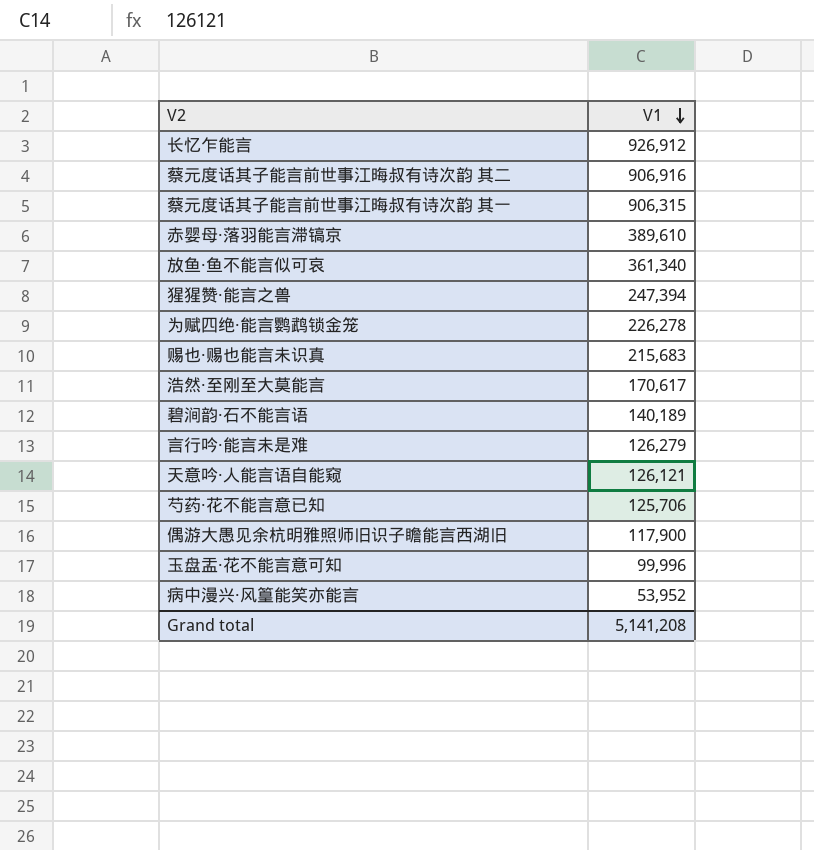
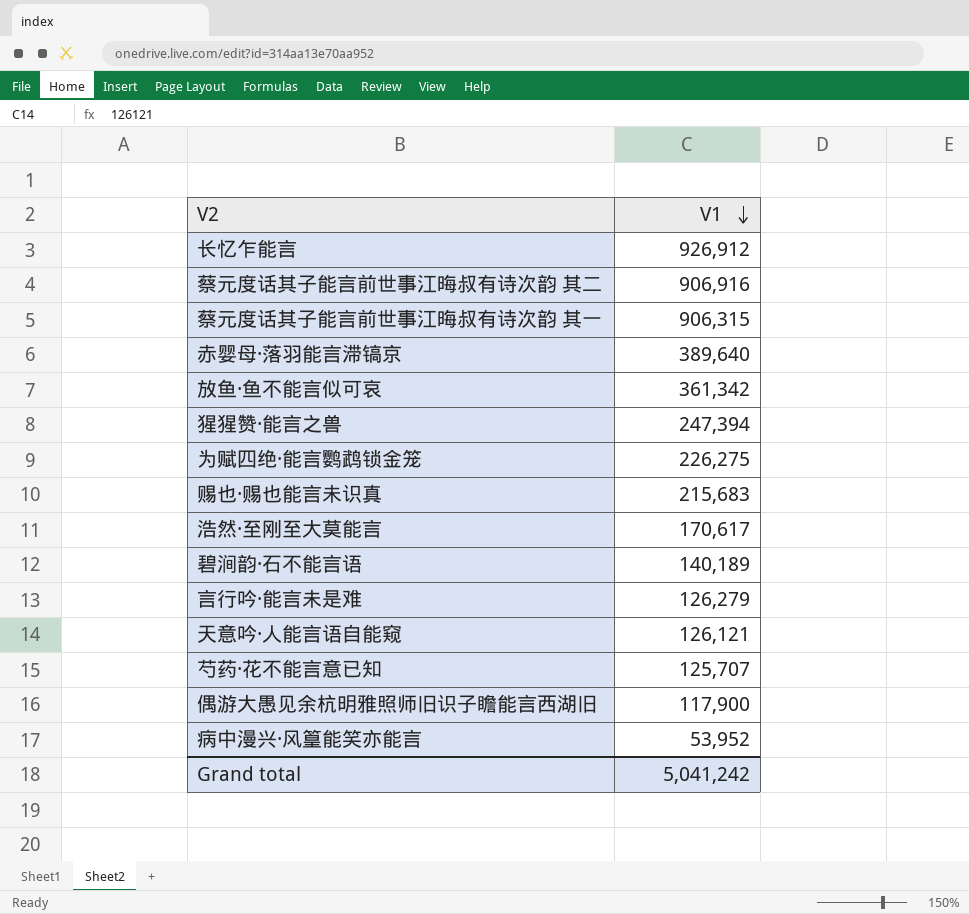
row 玉盘盂·花不能言意可知: 99,996 -> none
赤婴母·落羽能言滞镐京 | V1: 389,610 -> 389,640
放鱼·鱼不能言似可哀 | V1: 361,340 -> 361,342
为赋四绝·能言鹦鹉锁金笼 | V1: 226,278 -> 226,275
芍药·花不能言意已知 | V1: 125,706 -> 125,707
Grand total | V1: 5,141,208 -> 5,041,242

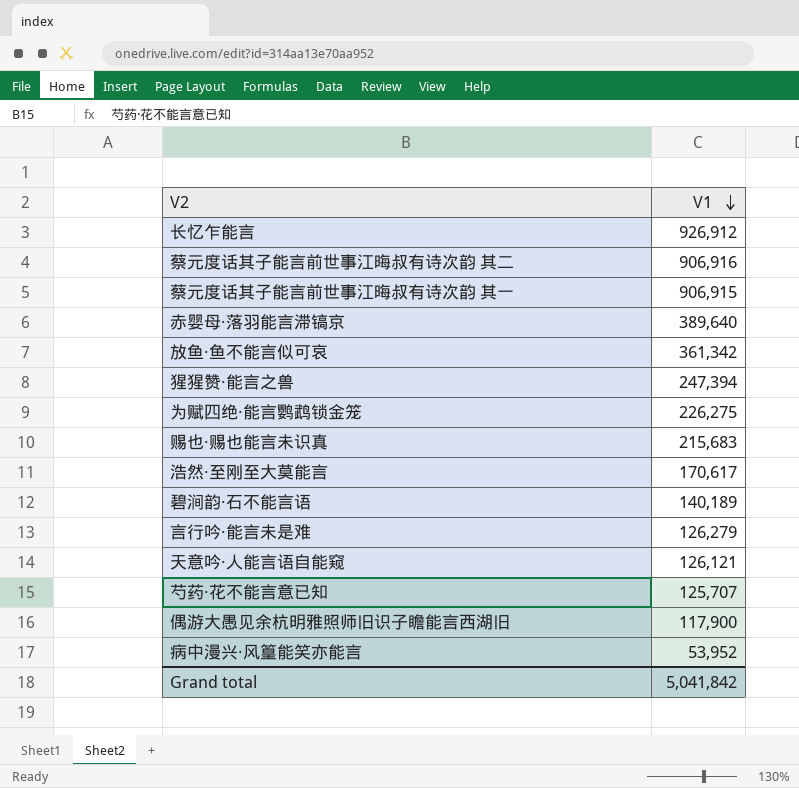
蔡元度话其子能言前世事江晦叔有诗次韵 其一 | V1: 906,315 -> 906,915
Grand total | V1: 5,041,242 -> 5,041,842

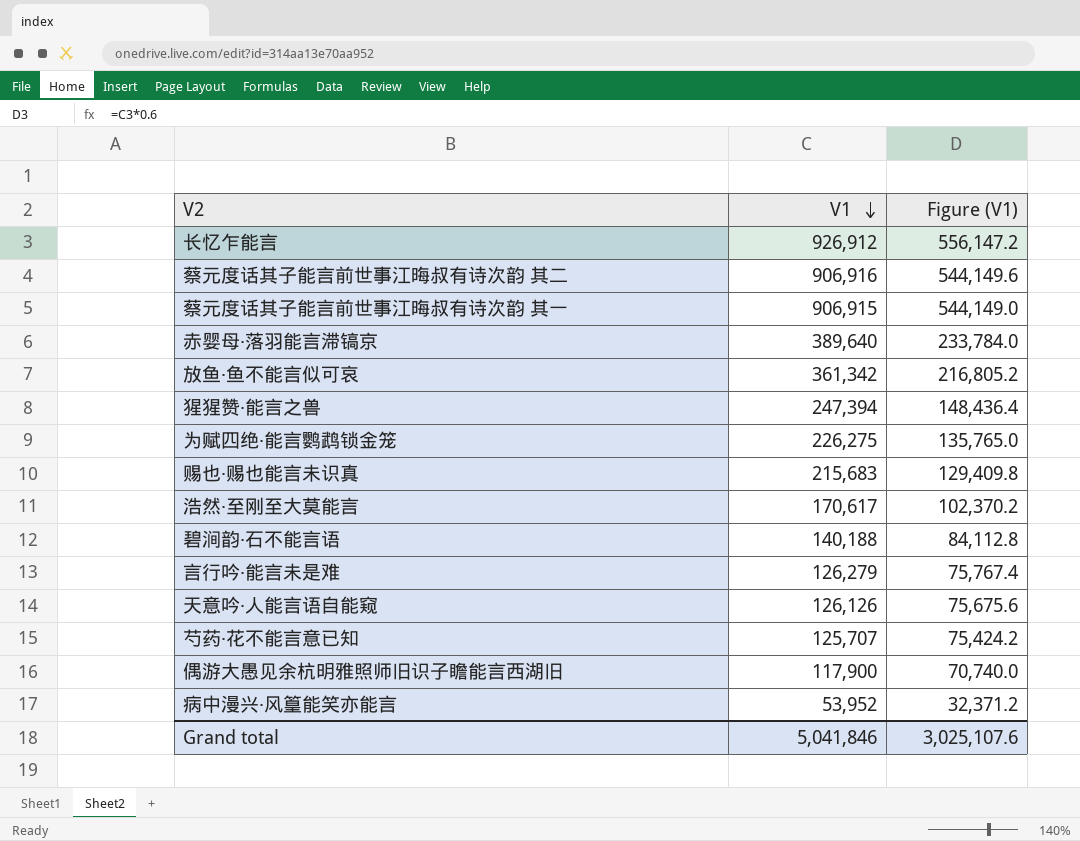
column Figure (V1) | formula: none -> [V1] * 0.6
碧涧韵·石不能言语 | V1: 140,189 -> 140,188
天意吟·人能言语自能窥 | V1: 126,121 -> 126,126
Grand total | V1: 5,041,842 -> 5,041,846

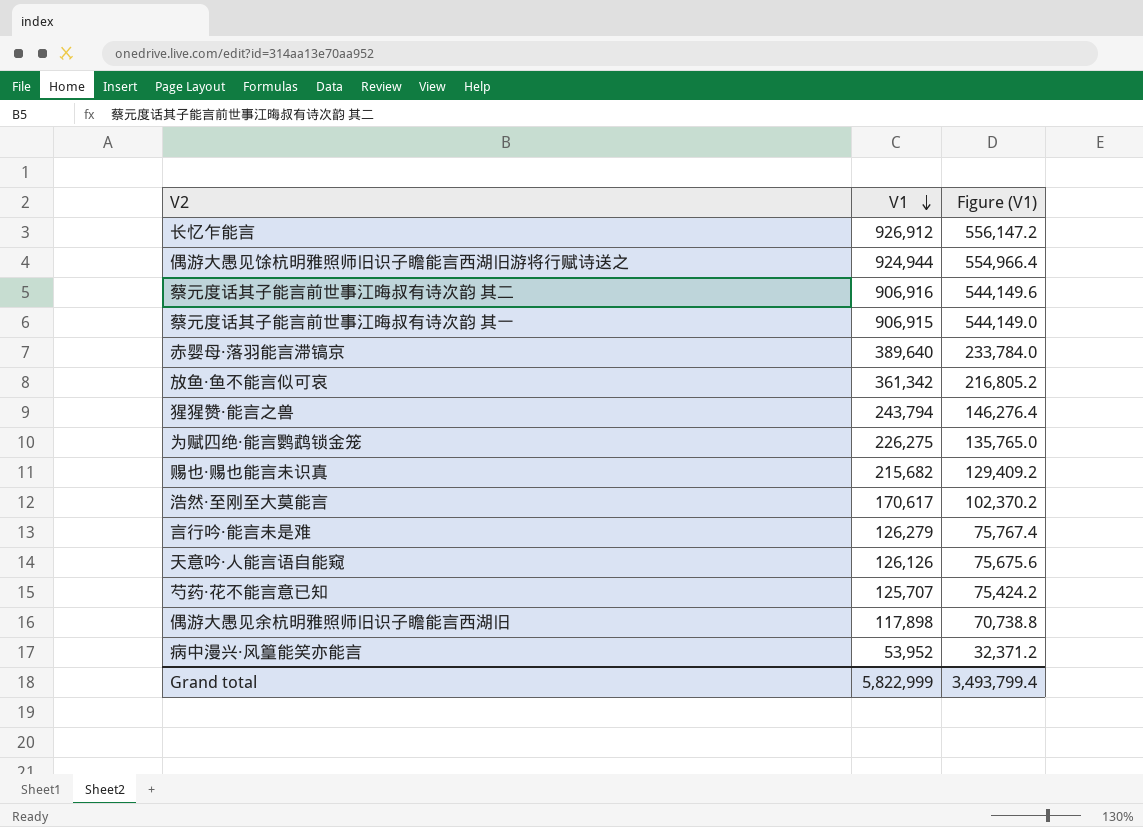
row 碧涧韵·石不能言语: 140,188 | 84,112.8 -> none
row 偶游大愚见馀杭明雅照师旧识子瞻能言西湖旧游将行赋诗送之: none -> 924,944 | 554,966.4
猩猩赞·能言之兽 | V1: 247,394 -> 243,794
猩猩赞·能言之兽 | Figure (V1): 148,436.4 -> 146,276.4
赐也·赐也能言未识真 | V1: 215,683 -> 215,682
赐也·赐也能言未识真 | Figure (V1): 129,409.8 -> 129,409.2
偶游大愚见余杭明雅照师旧识子瞻能言西湖旧 | V1: 117,900 -> 117,898
偶游大愚见余杭明雅照师旧识子瞻能言西湖旧 | Figure (V1): 70,740.0 -> 70,738.8
Grand total | V1: 5,041,846 -> 5,822,999
Grand total | Figure (V1): 3,025,107.6 -> 3,493,799.4

